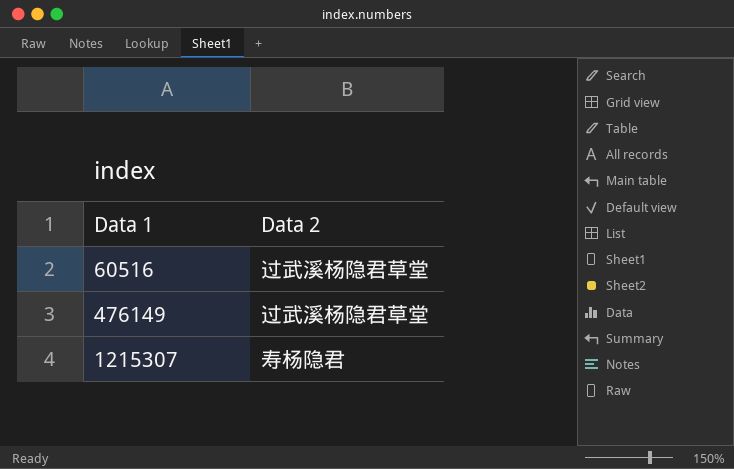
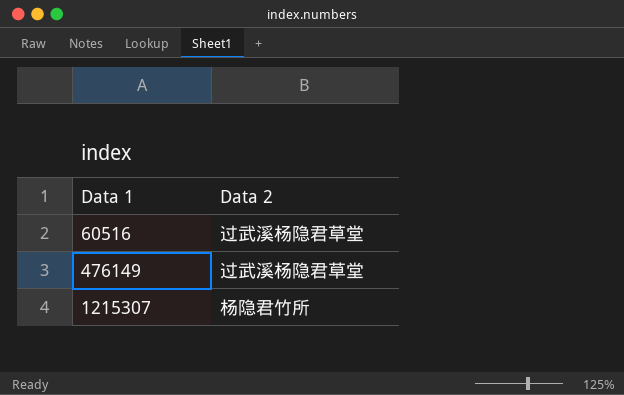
1215307 | Data 2: 寿杨隐君 -> 杨隐君竹所

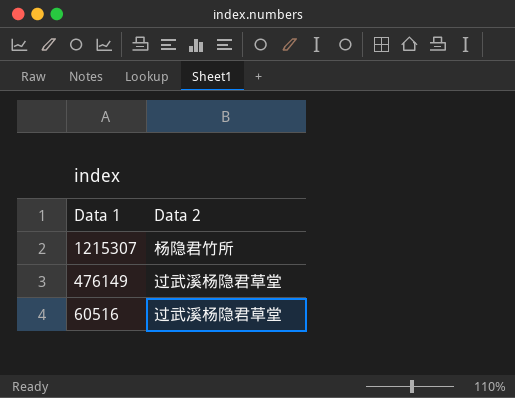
row order: Data 1 ascending -> Data 1 descending

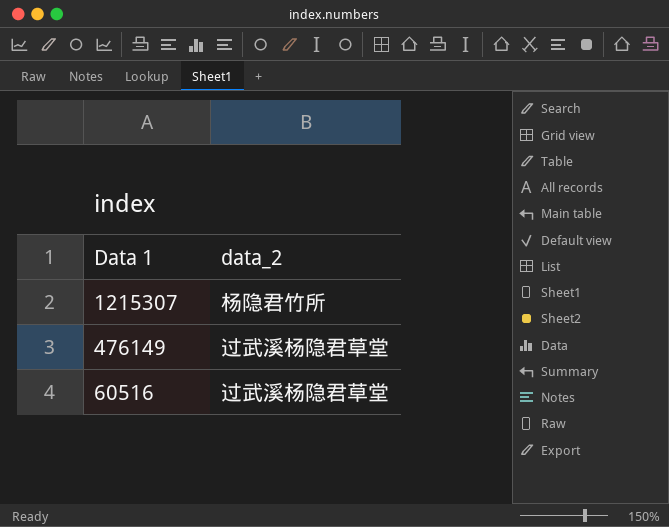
column name: Data 2 -> data_2

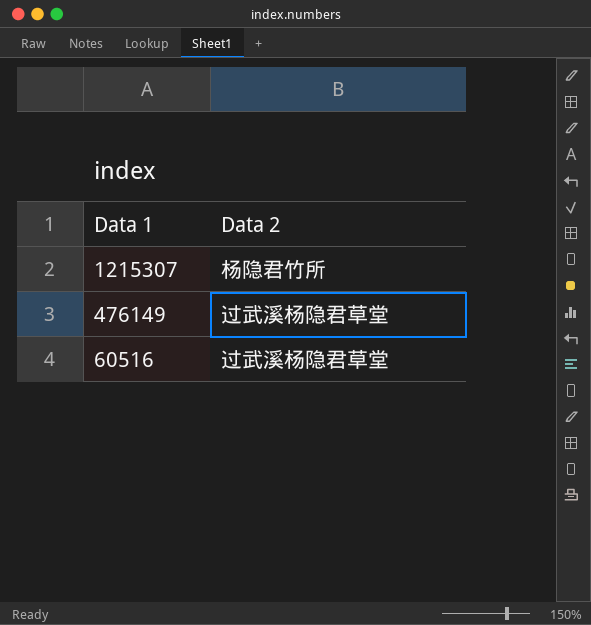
column name: data_2 -> Data 2

